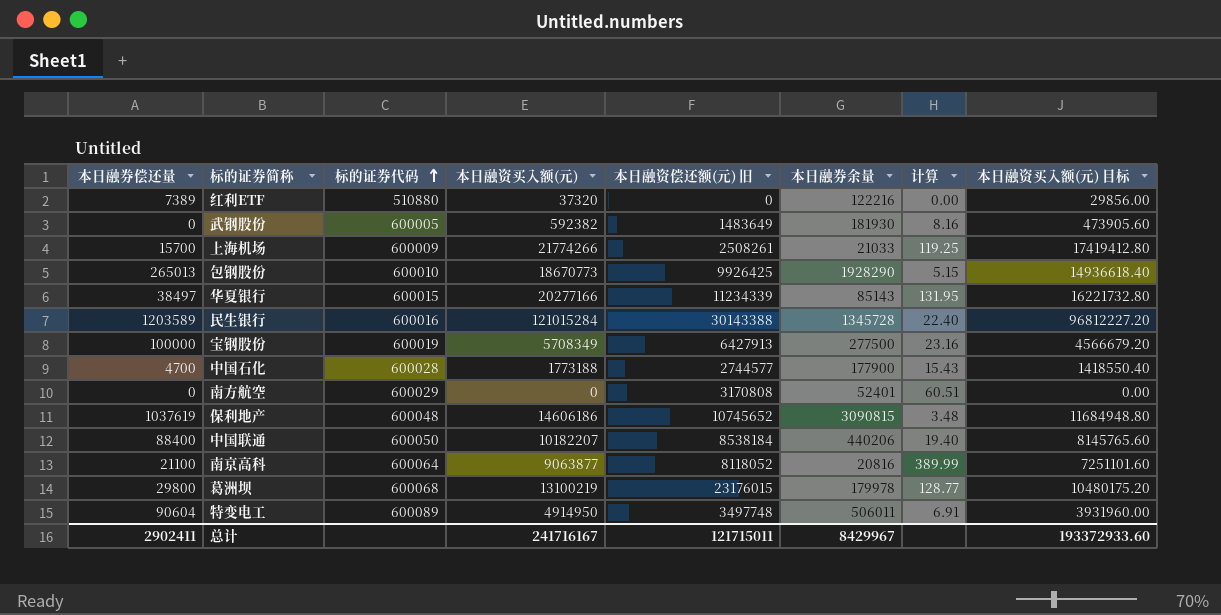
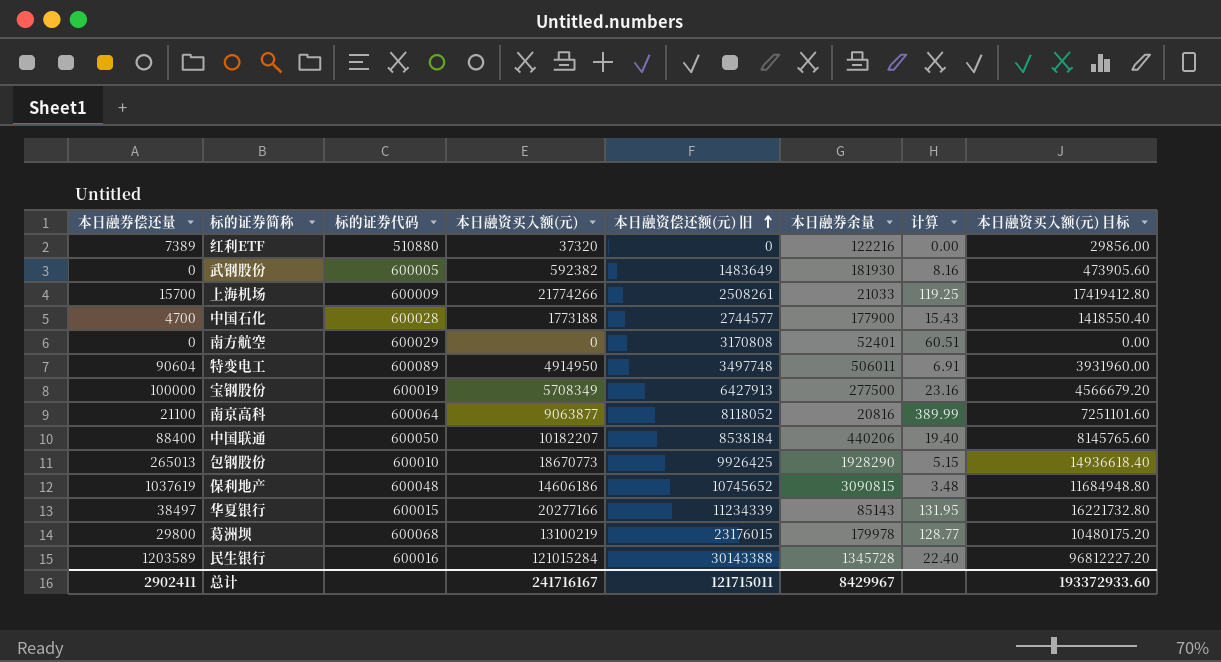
row order: 标的证券代码 ascending -> 本日融资偿还额(元) 旧 ascending

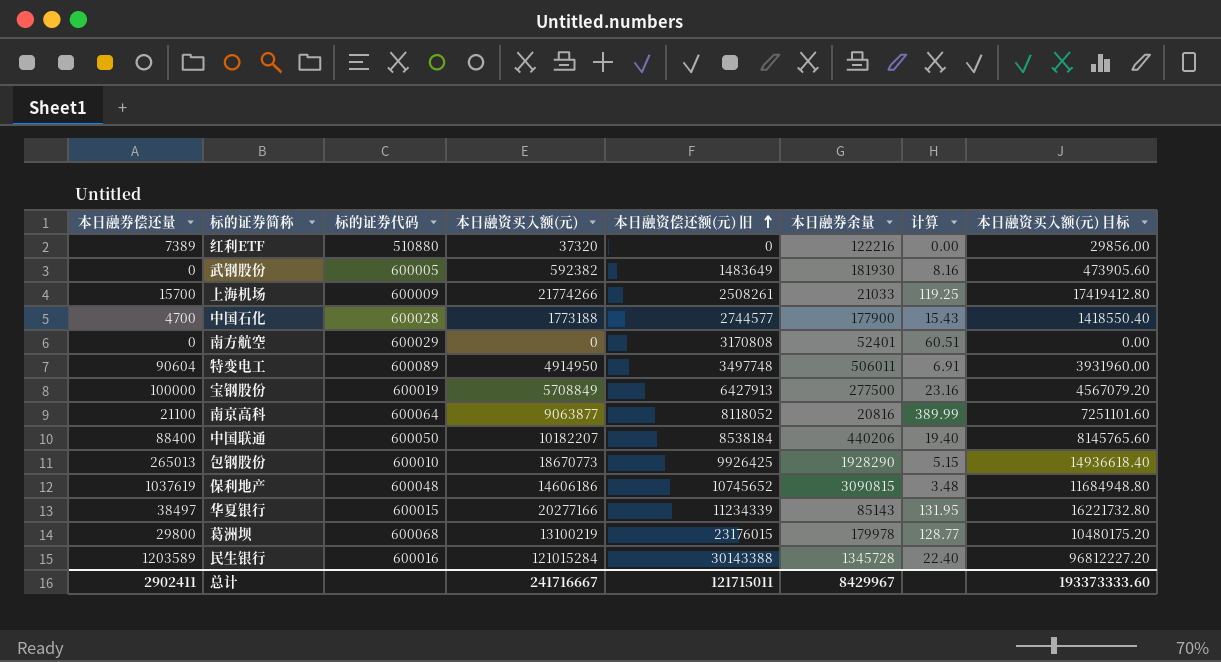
宝钢股份 | 本日融资买入额(元): 5708349 -> 5708849
宝钢股份 | 本日融资买入额(元) 目标: 4566679.20 -> 4567079.20
总计 | 本日融资买入额(元): 241716167 -> 241716667
总计 | 本日融资买入额(元) 目标: 193372933.60 -> 193373333.60

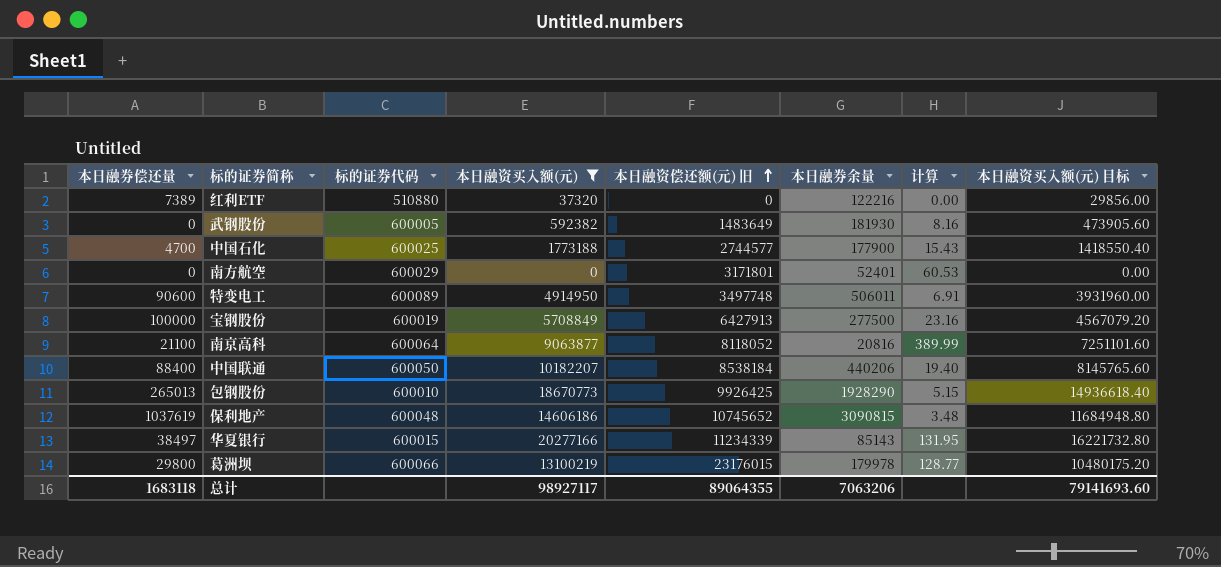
filter: none -> 本日融资买入额(元) <= 20277166
中国石化 | 标的证券代码: 600028 -> 600025
南方航空 | 本日融资偿还额(元) 旧: 3170808 -> 3171801
南方航空 | 计算: 60.51 -> 60.53
特变电工 | 本日融券偿还量: 90604 -> 90600
葛洲坝 | 标的证券代码: 600068 -> 600066
总计 | 本日融券偿还量: 2902411 -> 1683118
总计 | 本日融资买入额(元): 241716667 -> 98927117
总计 | 本日融资偿还额(元) 旧: 121715011 -> 89064355
总计 | 本日融券余量: 8429967 -> 7063206
总计 | 本日融资买入额(元) 目标: 193373333.60 -> 79141693.60

